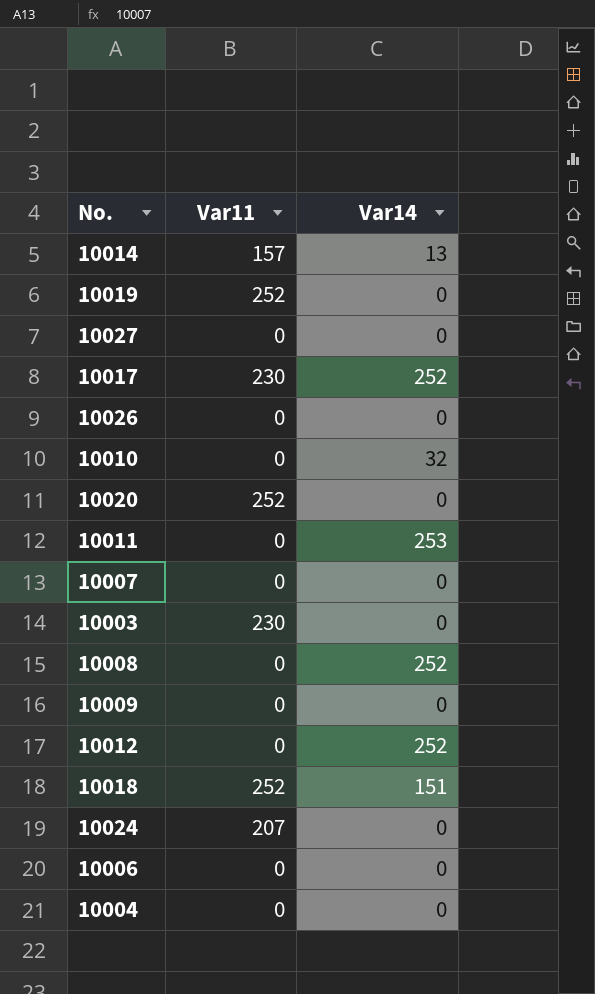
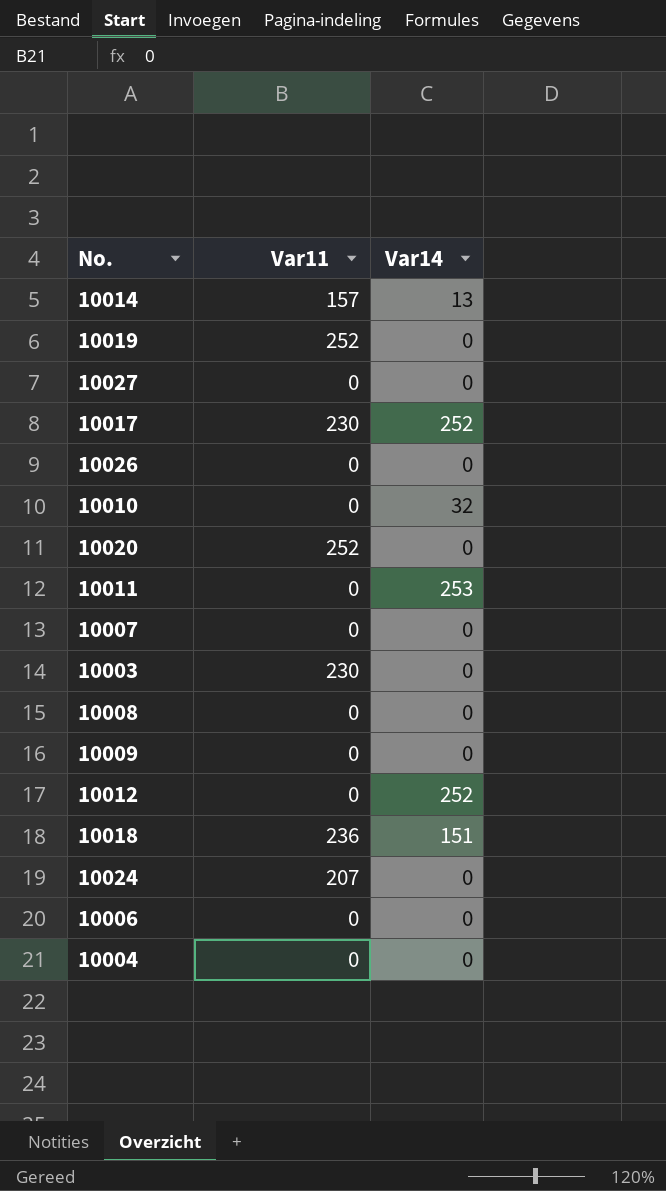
10008 | Var14: 252 -> 0
10018 | Var11: 252 -> 236

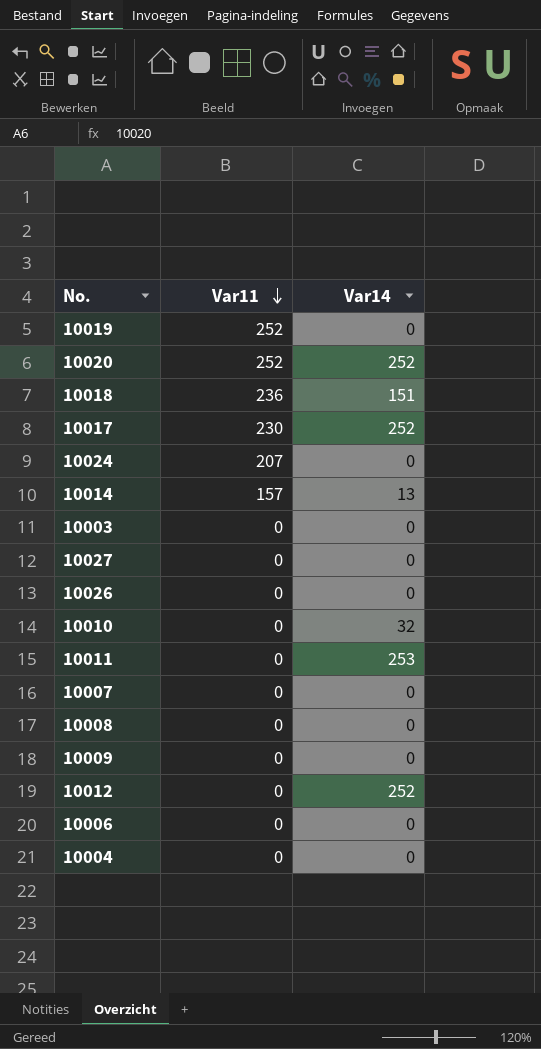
row order: none -> Var11 descending
10020 | Var14: 0 -> 252
10003 | Var11: 230 -> 0

